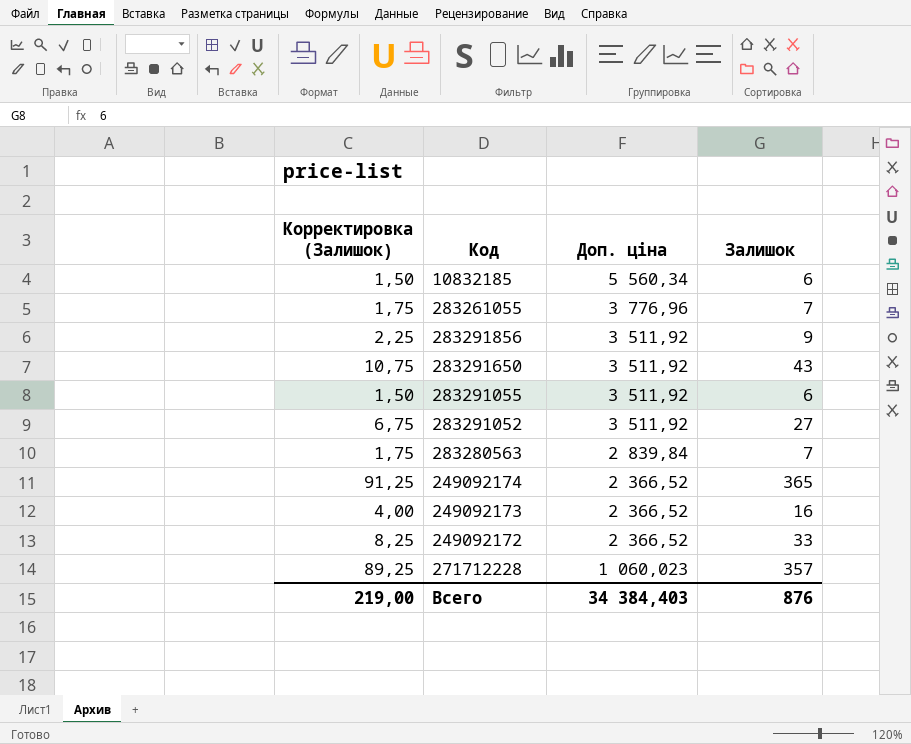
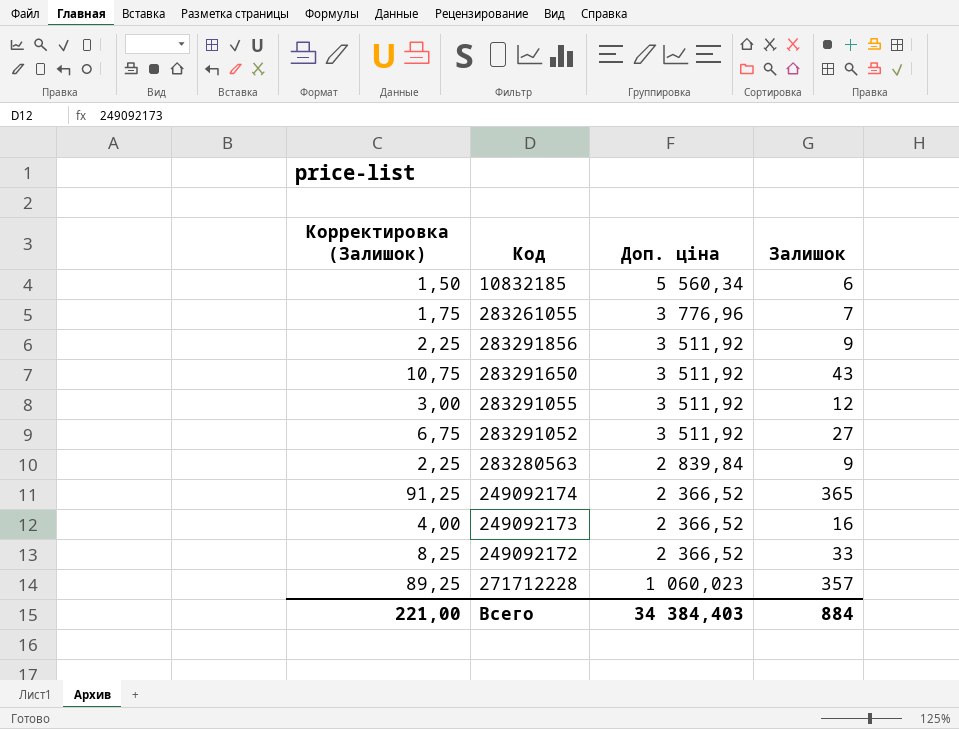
283291055 | Корректировка (Залишок): 1,50 -> 3,00
283291055 | Залишок: 6 -> 12
283280563 | Корректировка (Залишок): 1,75 -> 2,25
283280563 | Залишок: 7 -> 9
Всего | Корректировка (Залишок): 219,00 -> 221,00
Всего | Залишок: 876 -> 884

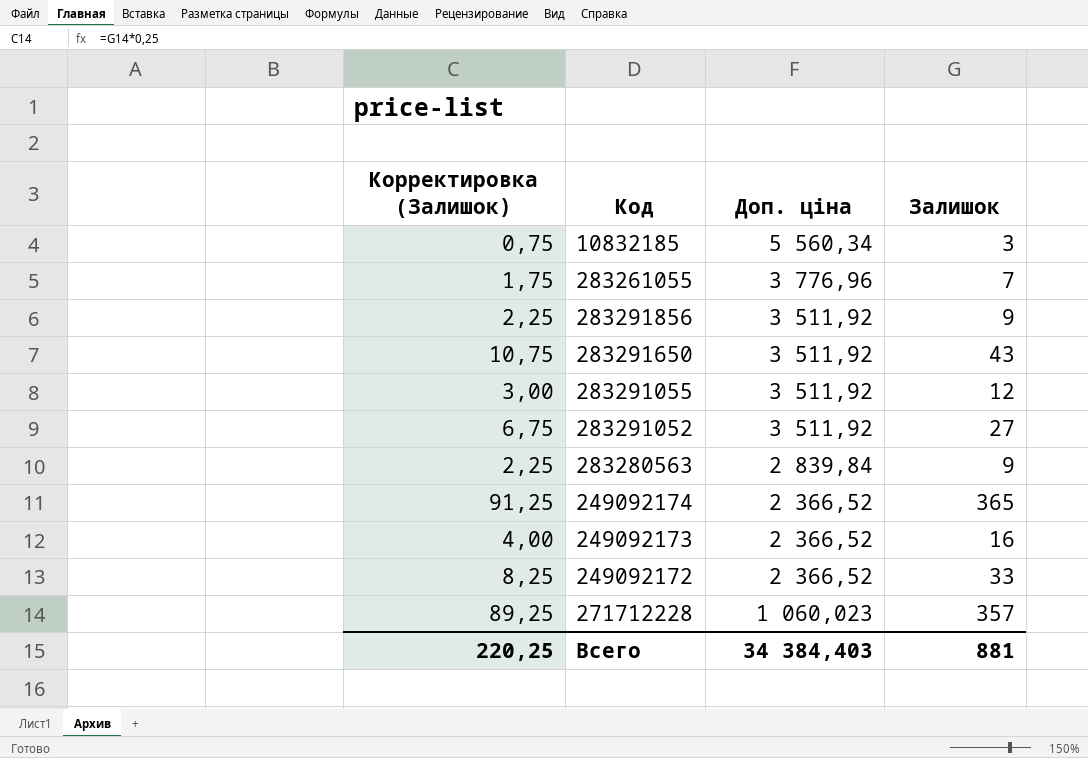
10832185 | Корректировка (Залишок): 1,50 -> 0,75
10832185 | Залишок: 6 -> 3
Всего | Корректировка (Залишок): 221,00 -> 220,25
Всего | Залишок: 884 -> 881

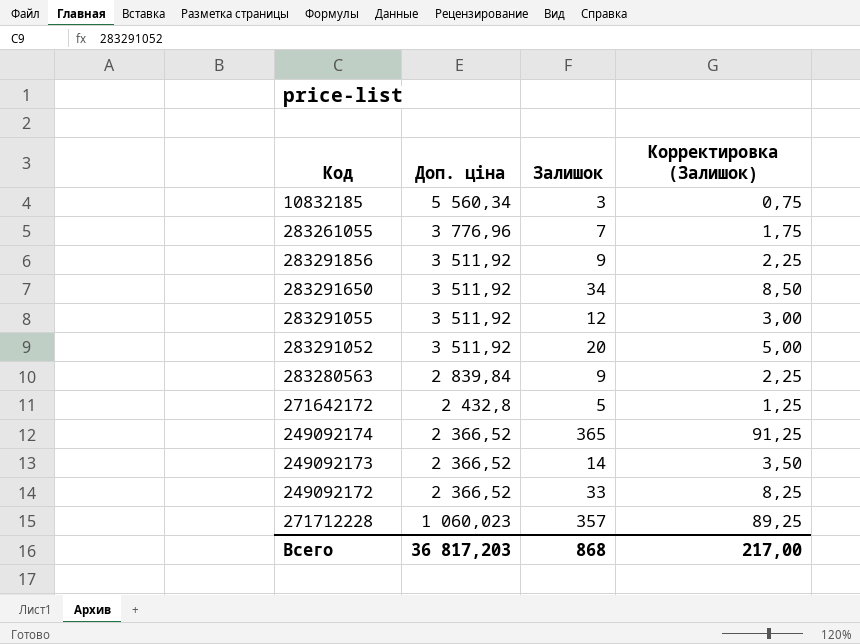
column Корректировка (Залишок) | position: 1 -> 4
283291650 | Залишок: 43 -> 34
283291650 | Корректировка (Залишок): 10,75 -> 8,50
283291052 | Залишок: 27 -> 20
283291052 | Корректировка (Залишок): 6,75 -> 5,00
row 271642172: none -> 2 432,8 | 5 | 1,25
249092173 | Залишок: 16 -> 14
249092173 | Корректировка (Залишок): 4,00 -> 3,50
Всего | Доп. ціна: 34 384,403 -> 36 817,203
Всего | Залишок: 881 -> 868
Всего | Корректировка (Залишок): 220,25 -> 217,00

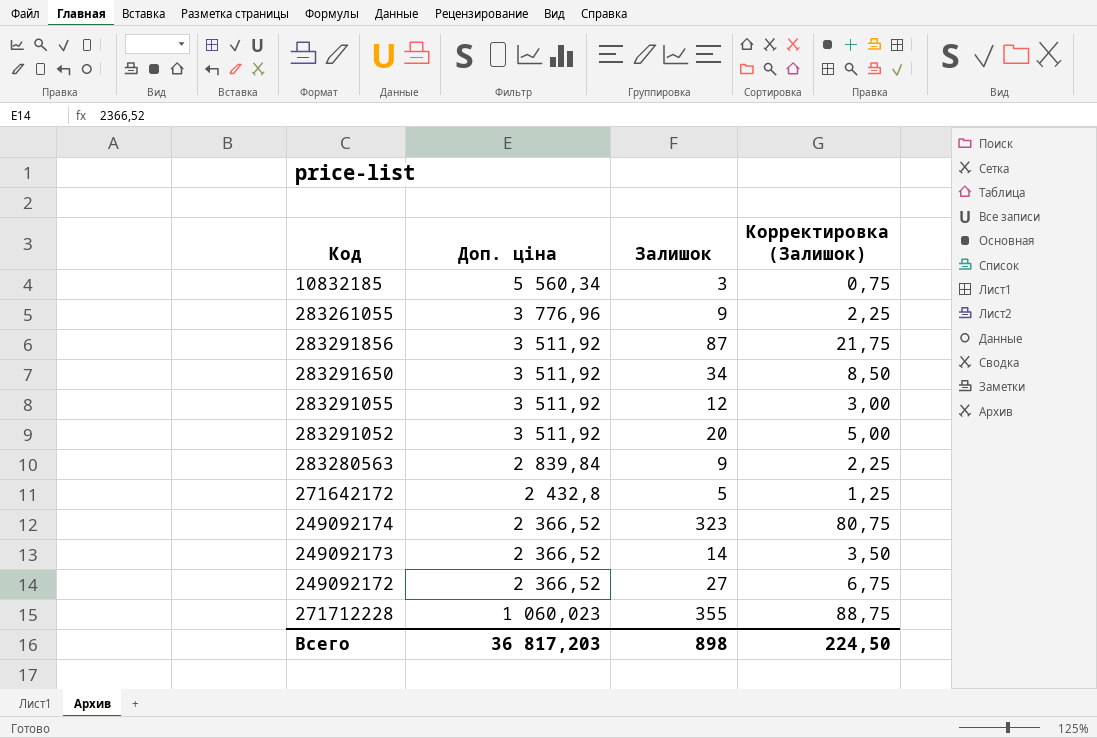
283261055 | Залишок: 7 -> 9
283261055 | Корректировка (Залишок): 1,75 -> 2,25
283291856 | Залишок: 9 -> 87
283291856 | Корректировка (Залишок): 2,25 -> 21,75
249092174 | Залишок: 365 -> 323
249092174 | Корректировка (Залишок): 91,25 -> 80,75
249092172 | Залишок: 33 -> 27
249092172 | Корректировка (Залишок): 8,25 -> 6,75
271712228 | Залишок: 357 -> 355
271712228 | Корректировка (Залишок): 89,25 -> 88,75
Всего | Залишок: 868 -> 898
Всего | Корректировка (Залишок): 217,00 -> 224,50

